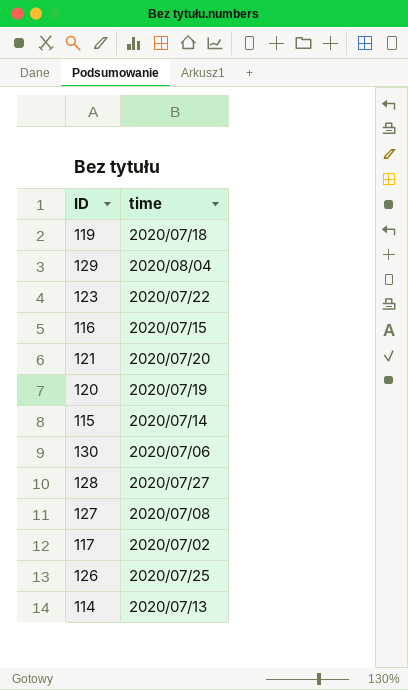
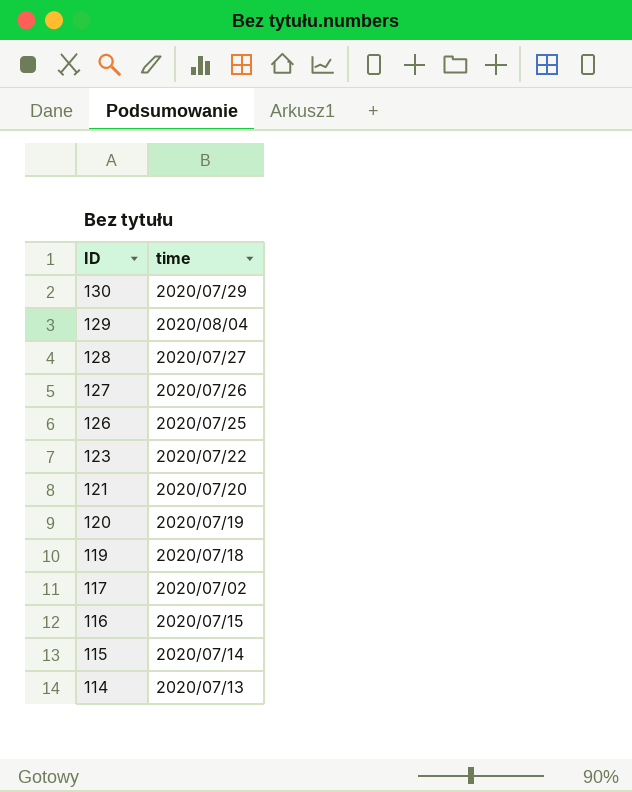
row order: none -> ID descending
130 | time: 2020/07/06 -> 2020/07/29
127 | time: 2020/07/08 -> 2020/07/26

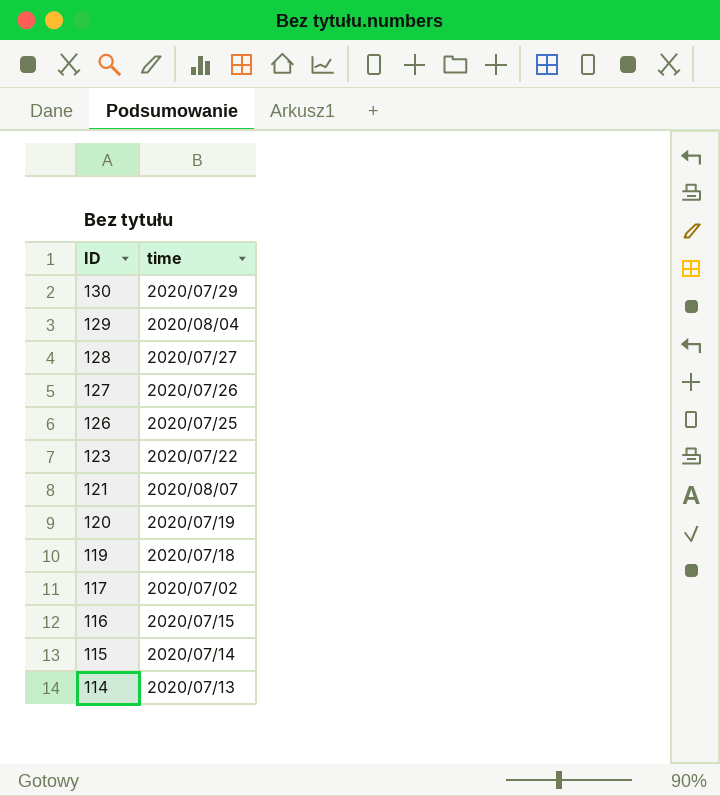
121 | time: 2020/07/20 -> 2020/08/07

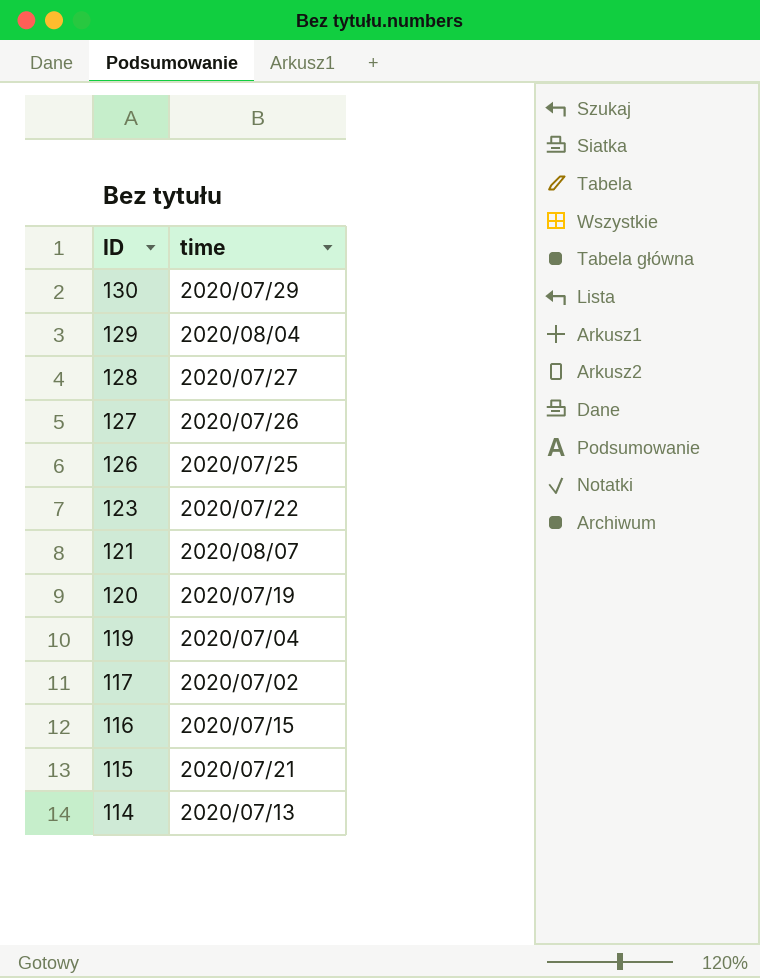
119 | time: 2020/07/18 -> 2020/07/04
115 | time: 2020/07/14 -> 2020/07/21

